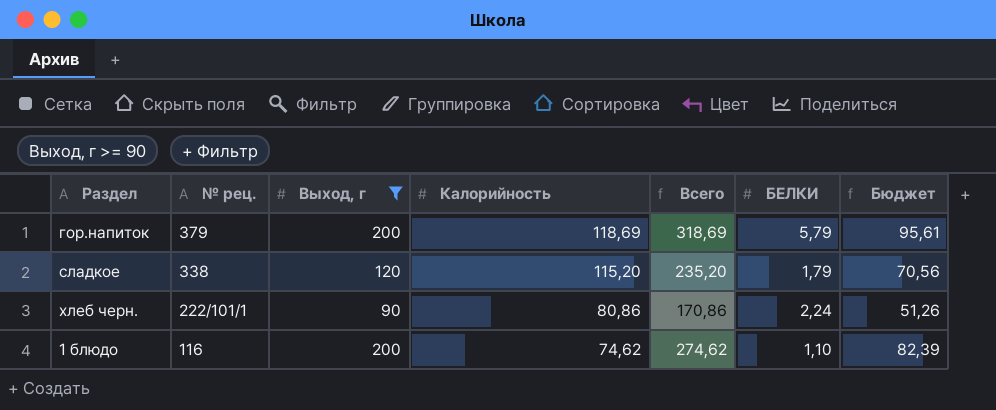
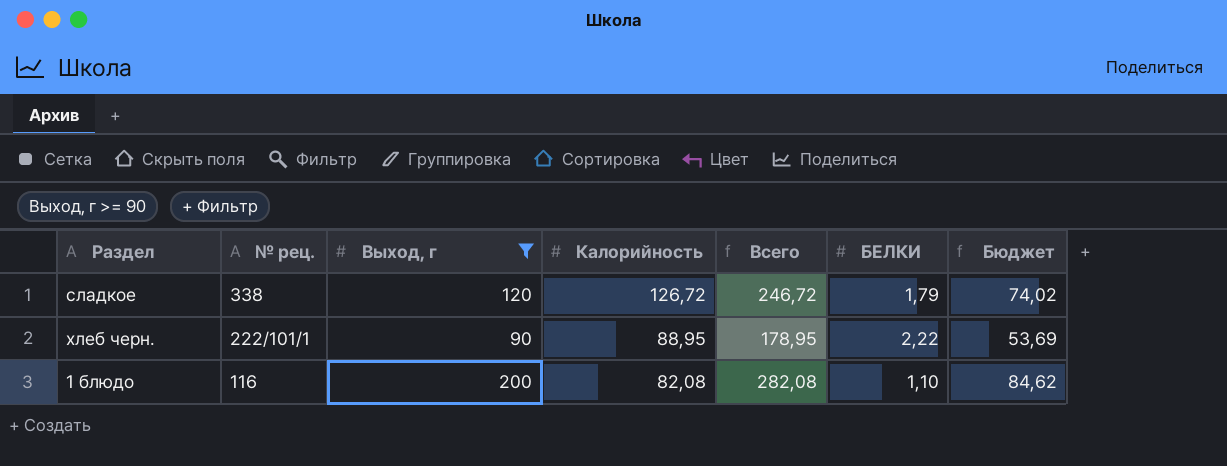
row гор.напиток: 379 | 200 | 118,69 | 318,69 | 5,79 | 95,61 -> none
сладкое | Калорийность: 115,20 -> 126,72
сладкое | Всего: 235,20 -> 246,72
сладкое | Бюджет: 70,56 -> 74,02
хлеб черн. | Калорийность: 80,86 -> 88,95
хлеб черн. | Всего: 170,86 -> 178,95
хлеб черн. | БЕЛКИ: 2,24 -> 2,22
хлеб черн. | Бюджет: 51,26 -> 53,69
1 блюдо | Калорийность: 74,62 -> 82,08
1 блюдо | Всего: 274,62 -> 282,08
1 блюдо | Бюджет: 82,39 -> 84,62

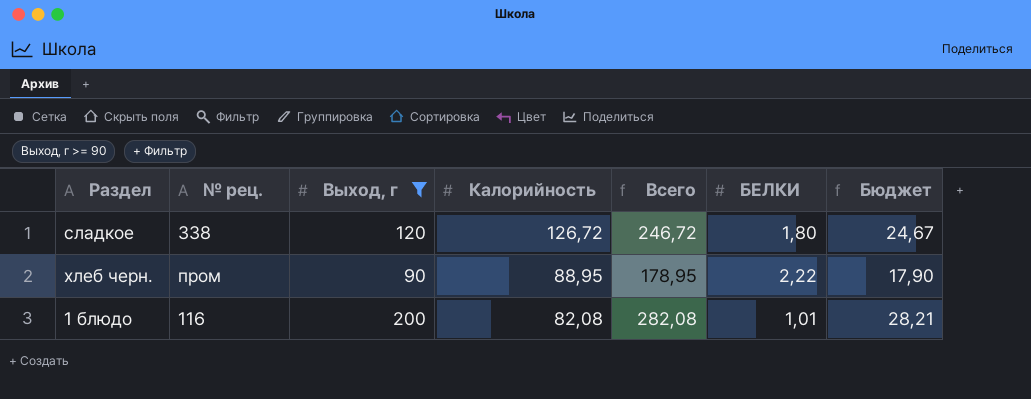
column Бюджет | formula: [Всего] * 0,3 -> [Всего] * 0,1
сладкое | БЕЛКИ: 1,79 -> 1,80
хлеб черн. | № рец.: 222/101/1 -> пром
1 блюдо | БЕЛКИ: 1,10 -> 1,01

